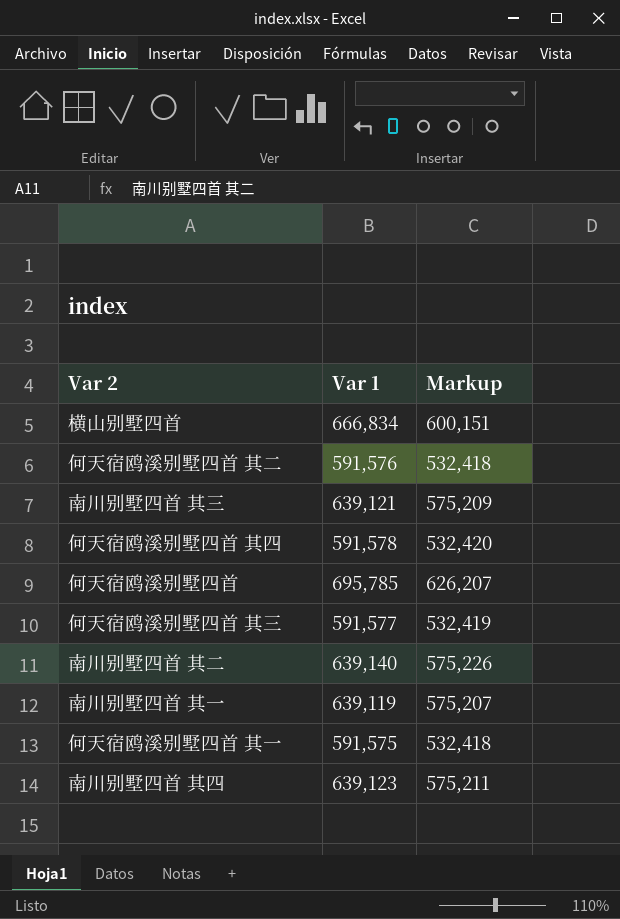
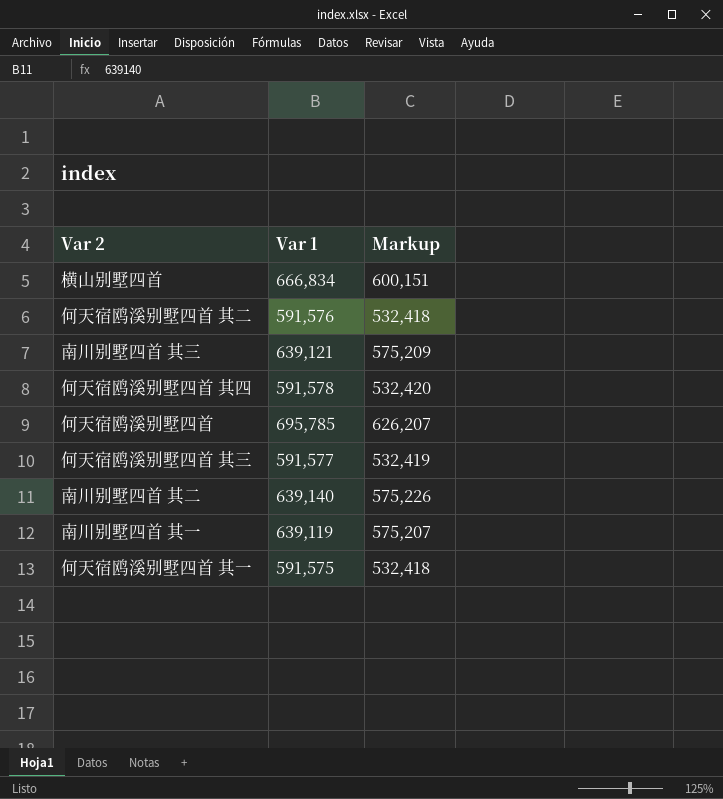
row 南川别墅四首 其四: 639,123 | 575,211 -> none

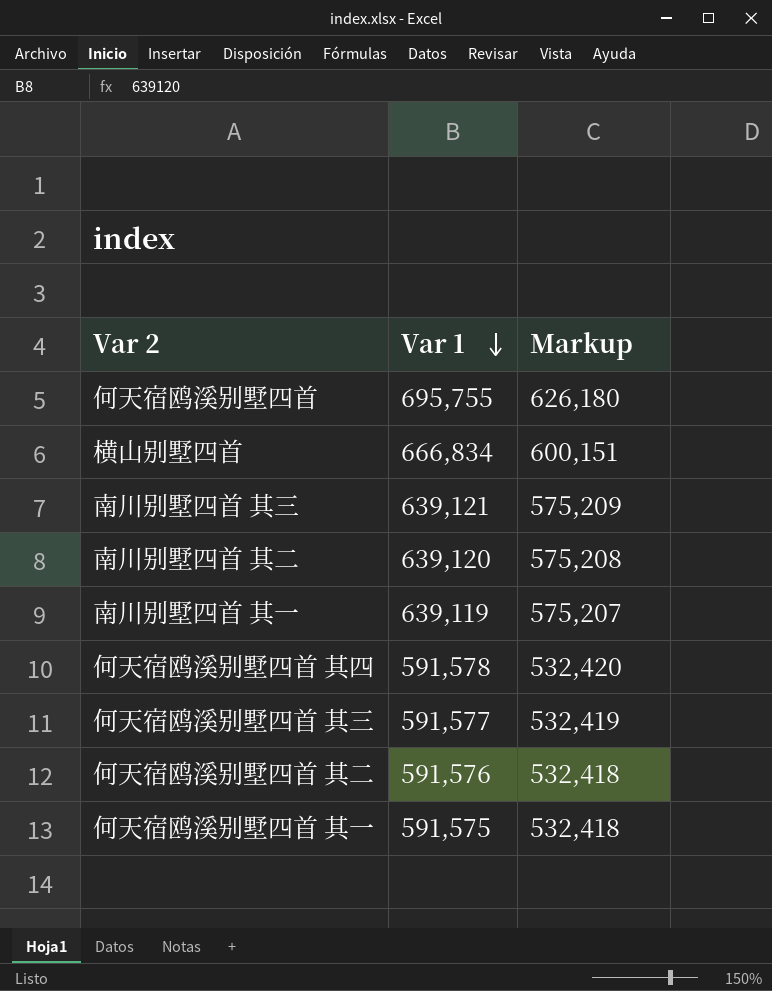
row order: none -> Var 1 descending
何天宿鸥溪别墅四首 | Var 1: 695,785 -> 695,755
何天宿鸥溪别墅四首 | Markup: 626,207 -> 626,180
南川别墅四首 其二 | Var 1: 639,140 -> 639,120
南川别墅四首 其二 | Markup: 575,226 -> 575,208

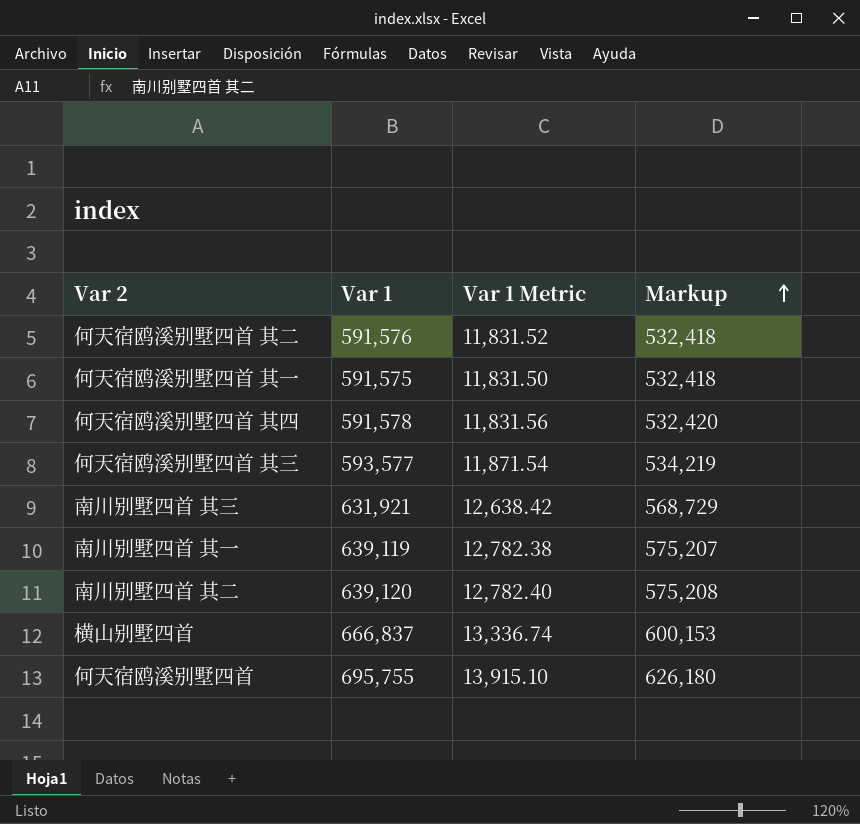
row order: Var 1 descending -> Markup ascending
column Var 1 Metric | formula: none -> [Var 1] * 0.02
何天宿鸥溪别墅四首 其三 | Var 1: 591,577 -> 593,577
何天宿鸥溪别墅四首 其三 | Markup: 532,419 -> 534,219
南川别墅四首 其三 | Var 1: 639,121 -> 631,921
南川别墅四首 其三 | Markup: 575,209 -> 568,729
横山别墅四首 | Var 1: 666,834 -> 666,837
横山别墅四首 | Markup: 600,151 -> 600,153

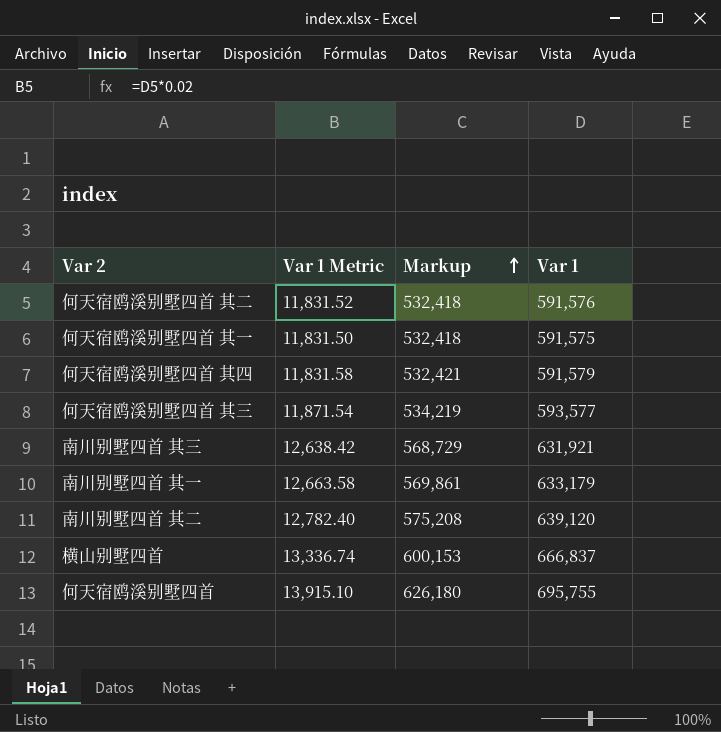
column Var 1 | position: 2 -> 4
何天宿鸥溪别墅四首 其四 | Var 1 Metric: 11,831.56 -> 11,831.58
何天宿鸥溪别墅四首 其四 | Markup: 532,420 -> 532,421
何天宿鸥溪别墅四首 其四 | Var 1: 591,578 -> 591,579
南川别墅四首 其一 | Var 1 Metric: 12,782.38 -> 12,663.58
南川别墅四首 其一 | Markup: 575,207 -> 569,861
南川别墅四首 其一 | Var 1: 639,119 -> 633,179

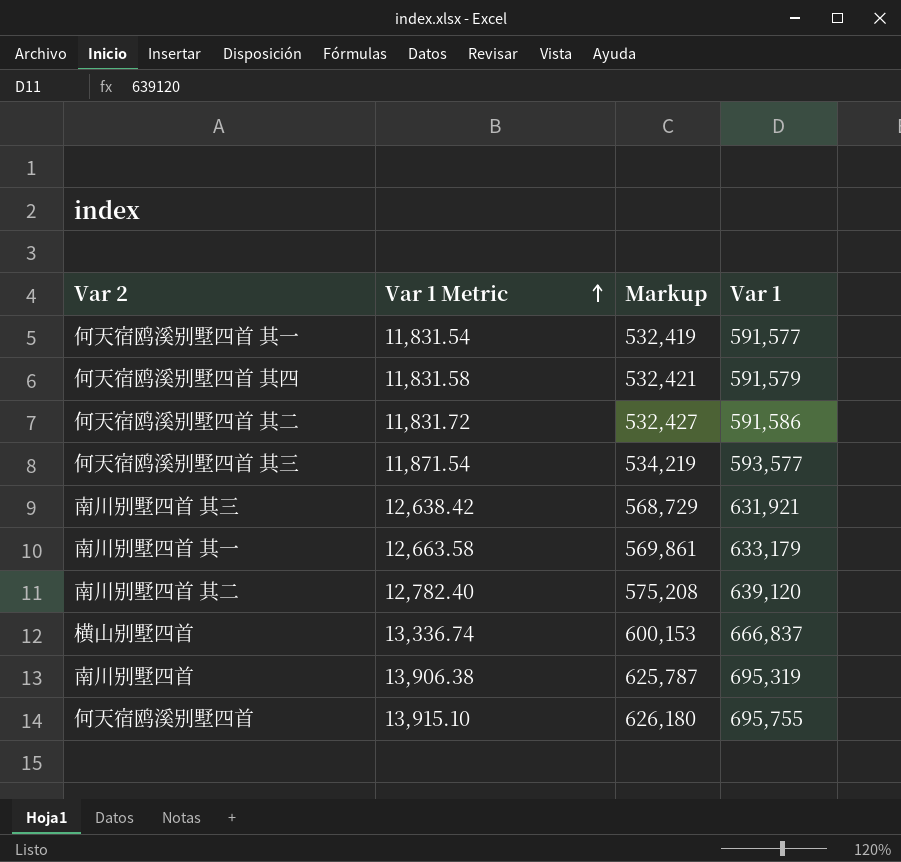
row order: Markup ascending -> Var 1 Metric ascending
何天宿鸥溪别墅四首 其一 | Var 1 Metric: 11,831.50 -> 11,831.54
何天宿鸥溪别墅四首 其一 | Markup: 532,418 -> 532,419
何天宿鸥溪别墅四首 其一 | Var 1: 591,575 -> 591,577
何天宿鸥溪别墅四首 其二 | Var 1 Metric: 11,831.52 -> 11,831.72
何天宿鸥溪别墅四首 其二 | Markup: 532,418 -> 532,427
何天宿鸥溪别墅四首 其二 | Var 1: 591,576 -> 591,586
row 南川别墅四首: none -> 13,906.38 | 625,787 | 695,319

